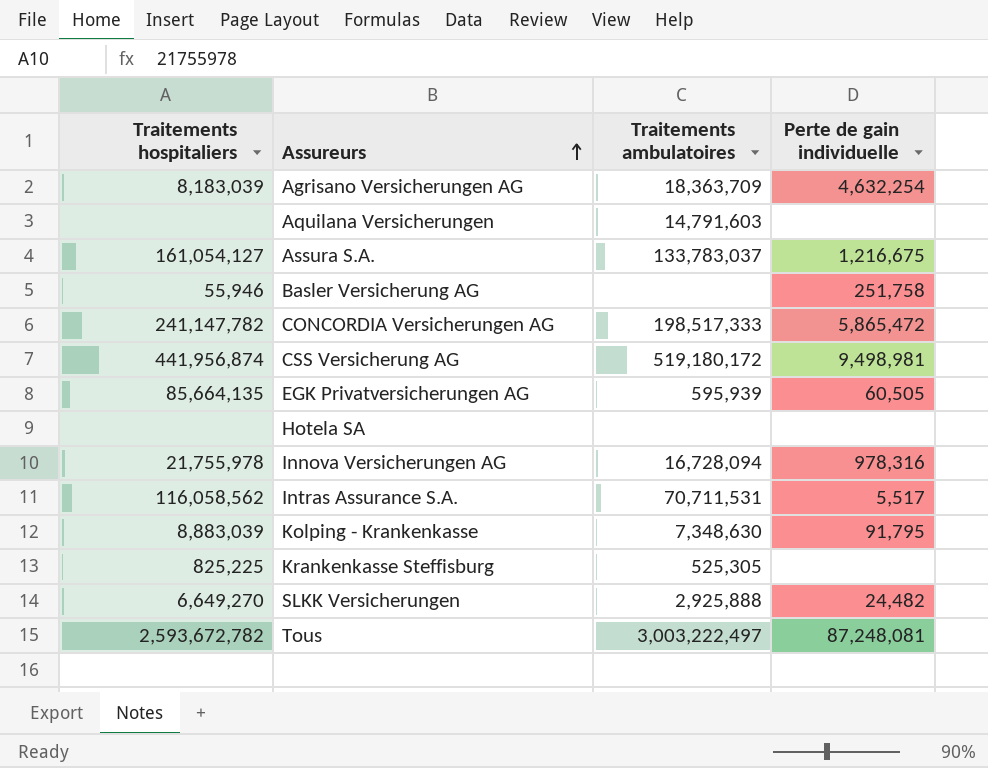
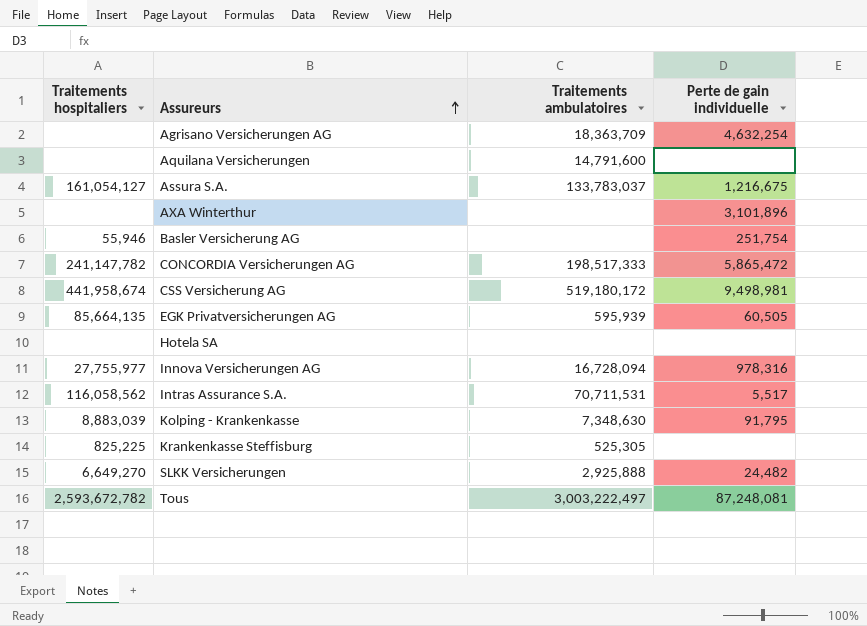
Agrisano Versicherungen AG | Traitements hospitaliers: 8,183,039 -> none
Aquilana Versicherungen | Traitements ambulatoires: 14,791,603 -> 14,791,600
row AXA Winterthur: none -> none | none | 3,101,896
Basler Versicherung AG | Perte de gain individuelle: 251,758 -> 251,754
CSS Versicherung AG | Traitements hospitaliers: 441,956,874 -> 441,958,674
Innova Versicherungen AG | Traitements hospitaliers: 21,755,978 -> 27,755,977

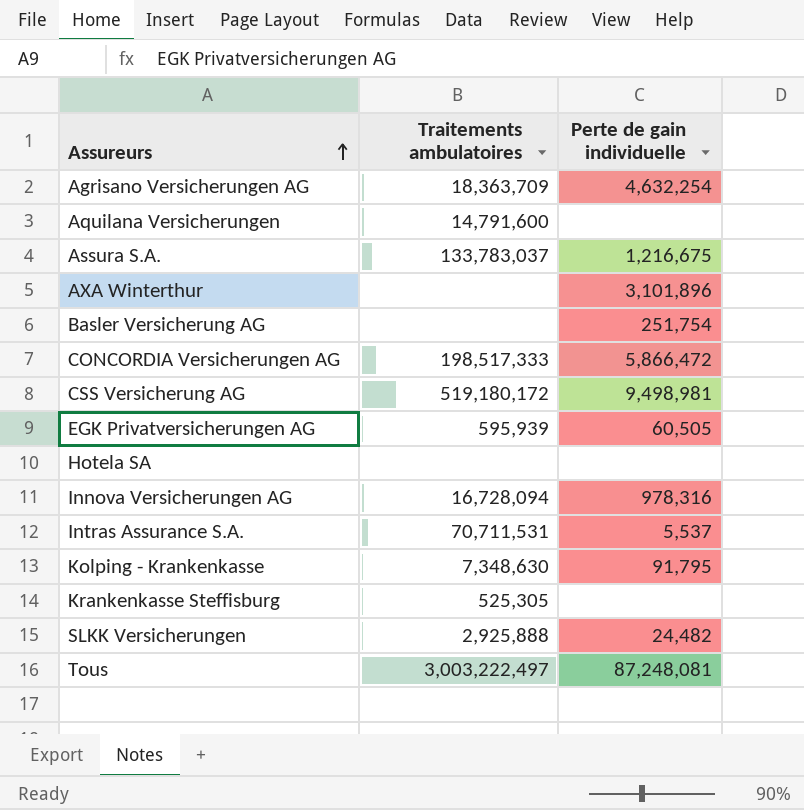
column Traitements hospitaliers | position: 1 -> none
CONCORDIA Versicherungen AG | Perte de gain individuelle: 5,865,472 -> 5,866,472
Intras Assurance S.A. | Perte de gain individuelle: 5,517 -> 5,537

